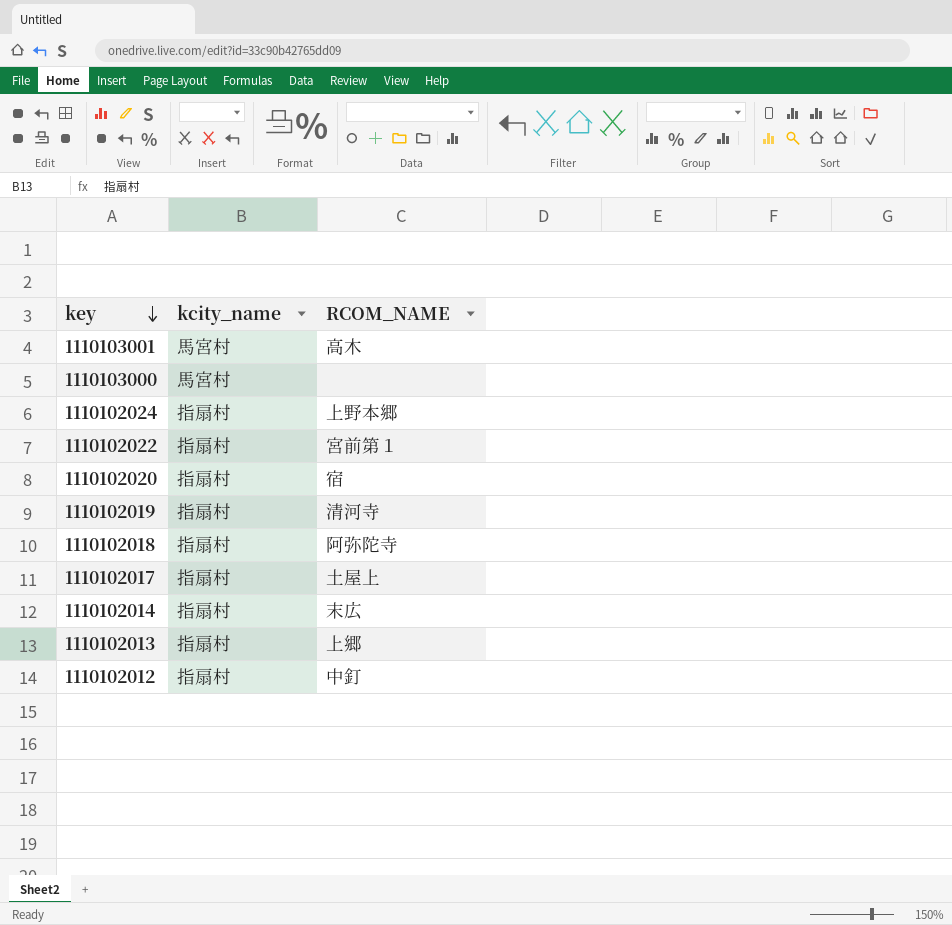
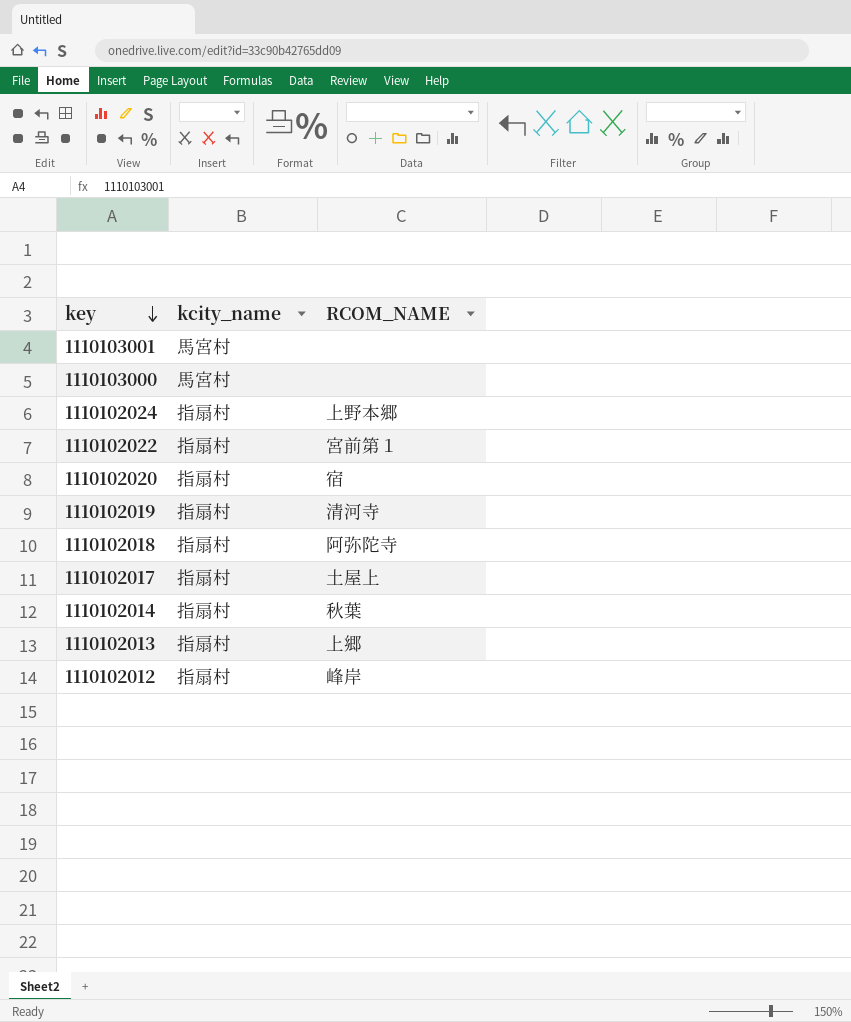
1110103001 | RCOM_NAME: 高木 -> none
1110102014 | RCOM_NAME: 末広 -> 秋葉
1110102012 | RCOM_NAME: 中釘 -> 峰岸

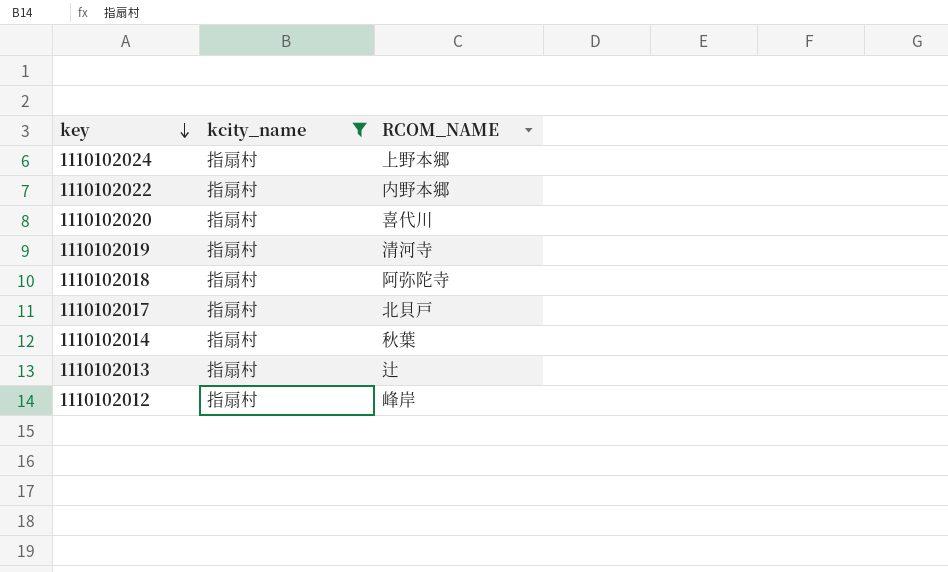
filter: none -> kcity_name = 指扇村
1110102022 | RCOM_NAME: 宮前第１ -> 内野本郷
1110102020 | RCOM_NAME: 宿 -> 喜代川
1110102017 | RCOM_NAME: 土屋上 -> 北貝戸
1110102013 | RCOM_NAME: 上郷 -> 辻

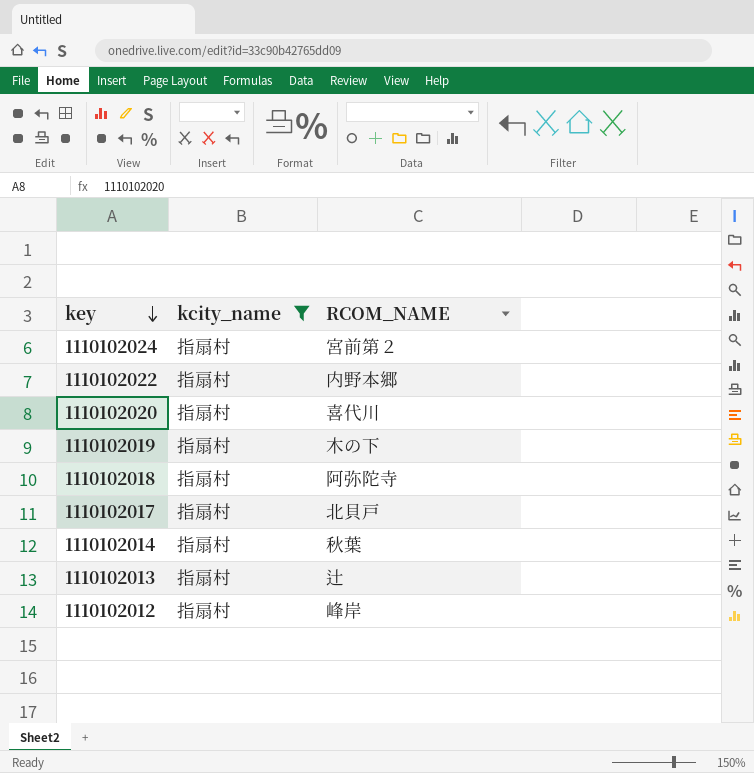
1110102024 | RCOM_NAME: 上野本郷 -> 宮前第２
1110102019 | RCOM_NAME: 清河寺 -> 木の下

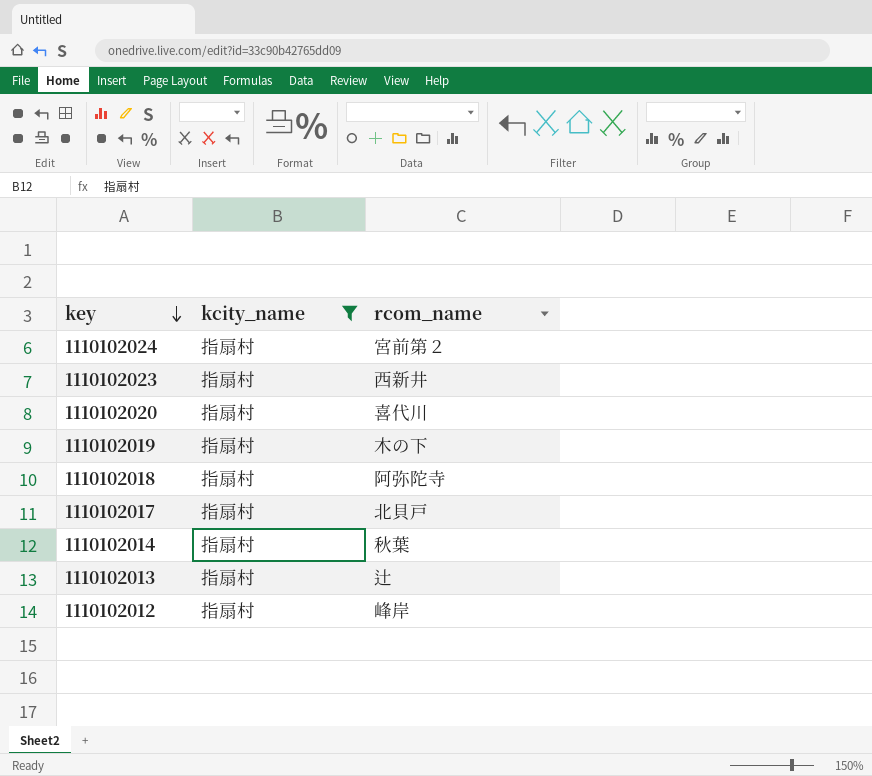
column name: RCOM_NAME -> rcom_name
row 1110102022: 指扇村 | 内野本郷 -> none
row 1110102023: none -> 指扇村 | 西新井

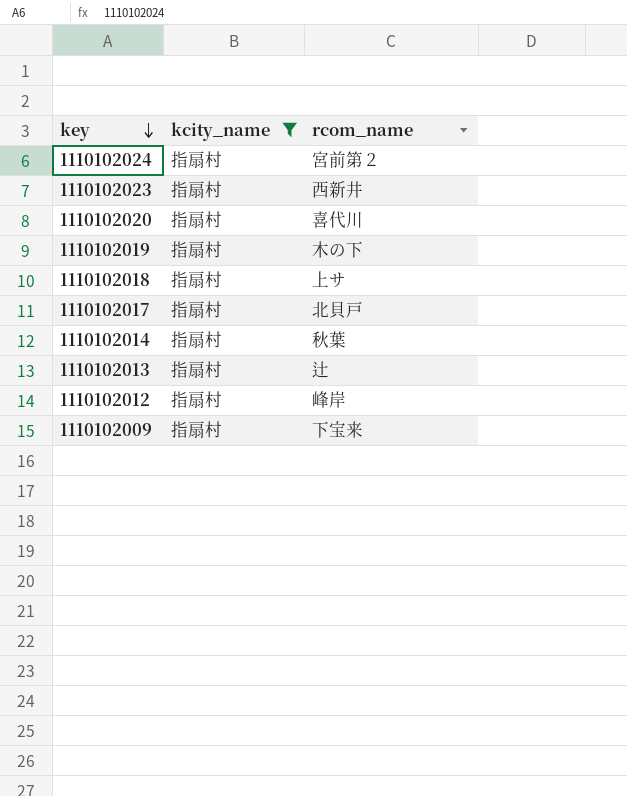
1110102018 | rcom_name: 阿弥陀寺 -> 上サ
row 1110102009: none -> 指扇村 | 下宝来

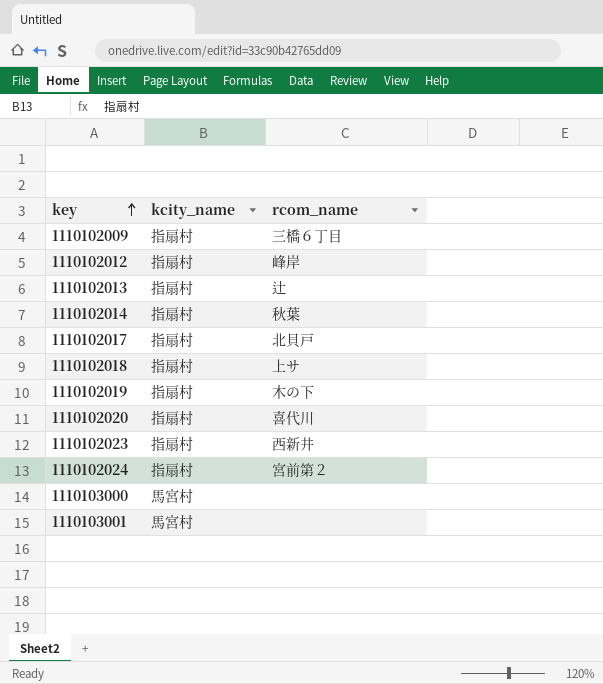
filter: kcity_name = 指扇村 -> none
row order: key descending -> key ascending
1110102009 | rcom_name: 下宝来 -> 三橋６丁目

